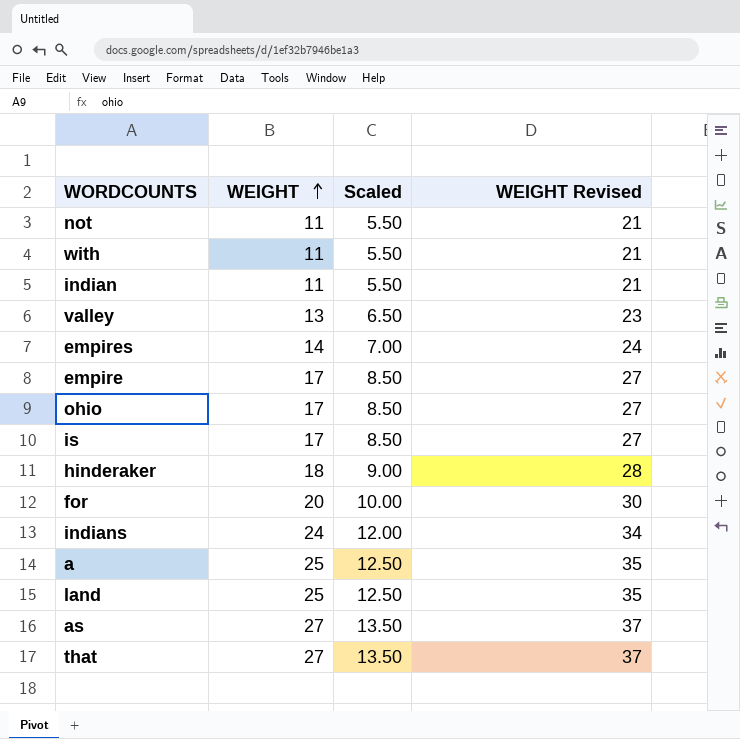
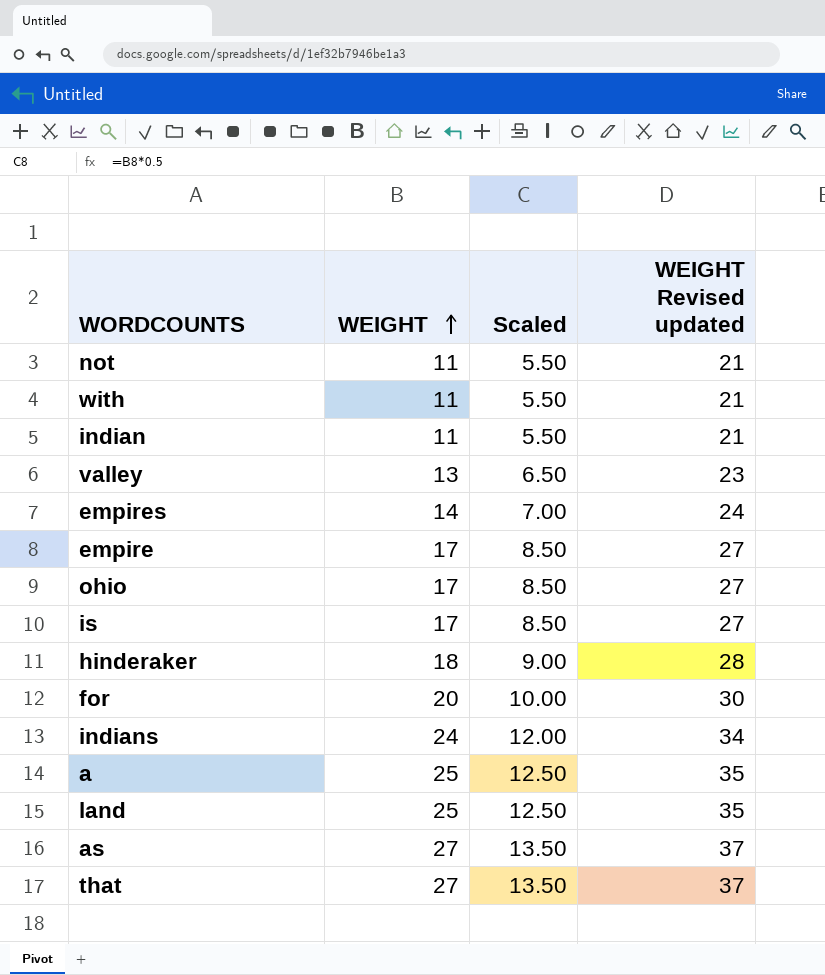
column name: WEIGHT Revised -> WEIGHT Revised updated

